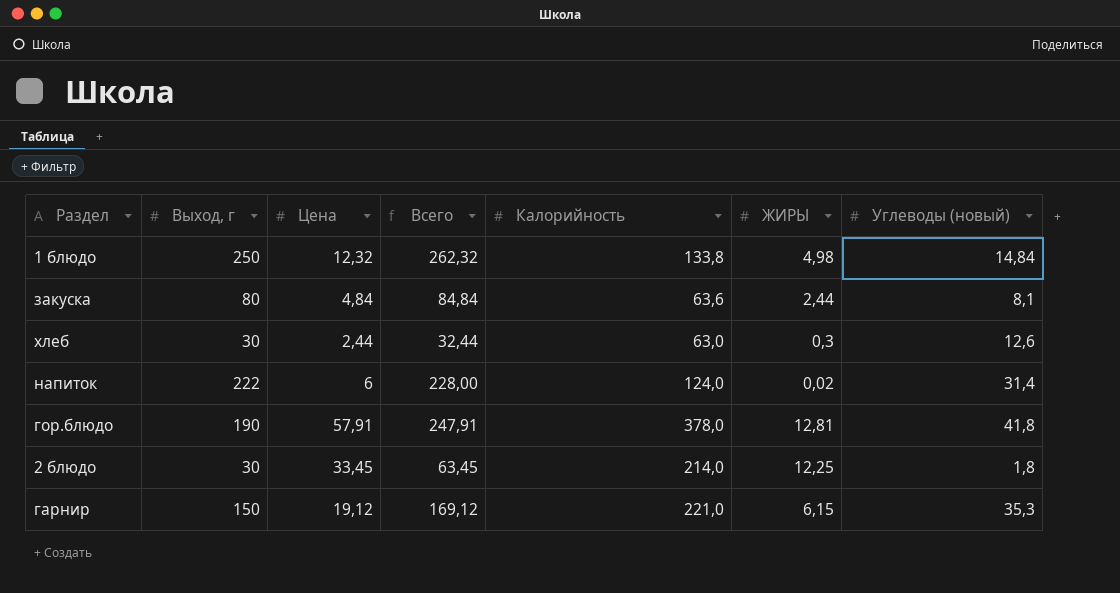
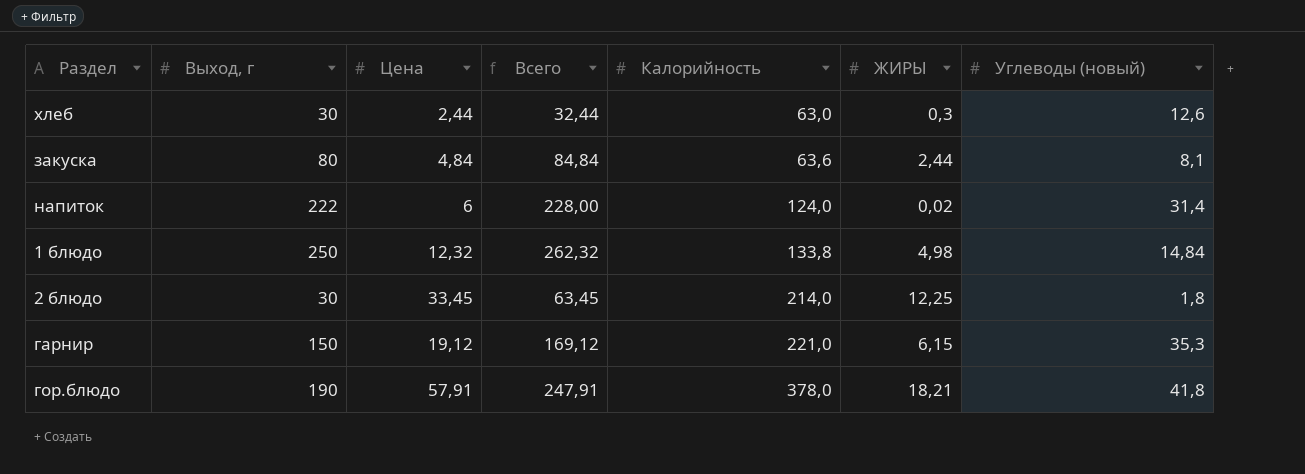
row order: none -> Калорийность ascending
гор.блюдо | ЖИРЫ: 12,81 -> 18,21

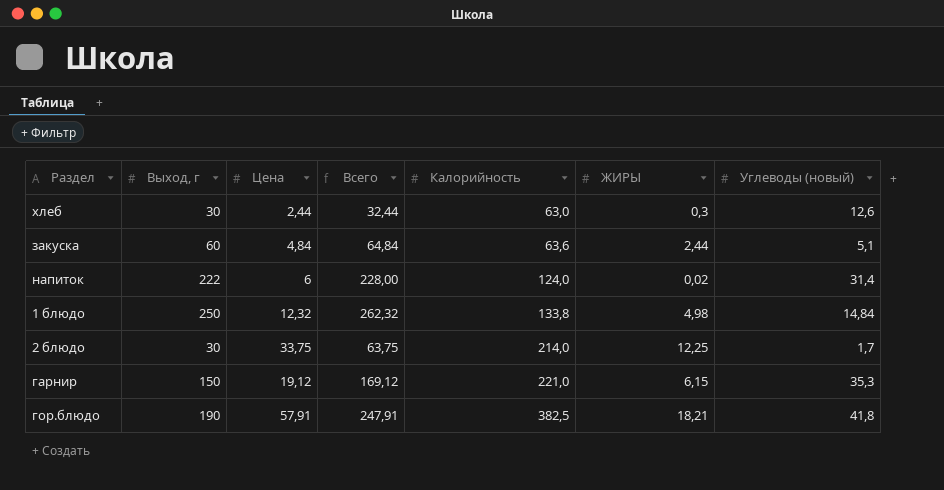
закуска | Выход, г: 80 -> 60
закуска | Всего: 84,84 -> 64,84
закуска | Углеводы (новый): 8,1 -> 5,1
2 блюдо | Цена: 33,45 -> 33,75
2 блюдо | Всего: 63,45 -> 63,75
2 блюдо | Углеводы (новый): 1,8 -> 1,7
гор.блюдо | Калорийность: 378,0 -> 382,5

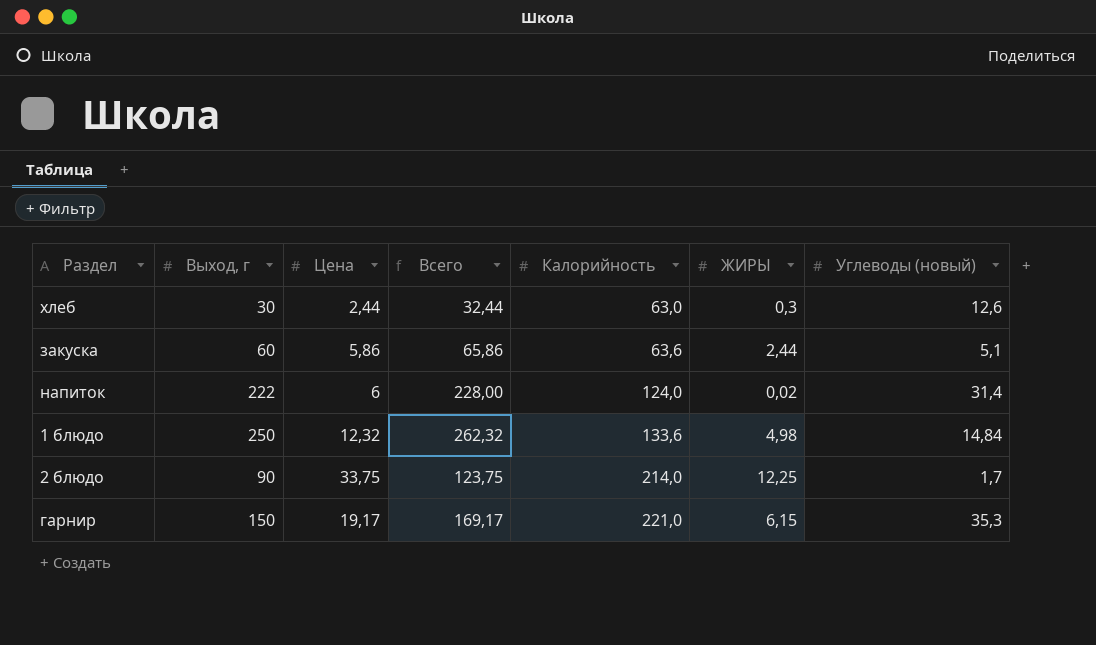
row гор.блюдо: 190 | 57,91 | 247,91 | 382,5 | 18,21 | 41,8 -> none
закуска | Цена: 4,84 -> 5,86
закуска | Всего: 64,84 -> 65,86
1 блюдо | Калорийность: 133,8 -> 133,6
2 блюдо | Выход, г: 30 -> 90
2 блюдо | Всего: 63,75 -> 123,75
гарнир | Цена: 19,12 -> 19,17
гарнир | Всего: 169,12 -> 169,17

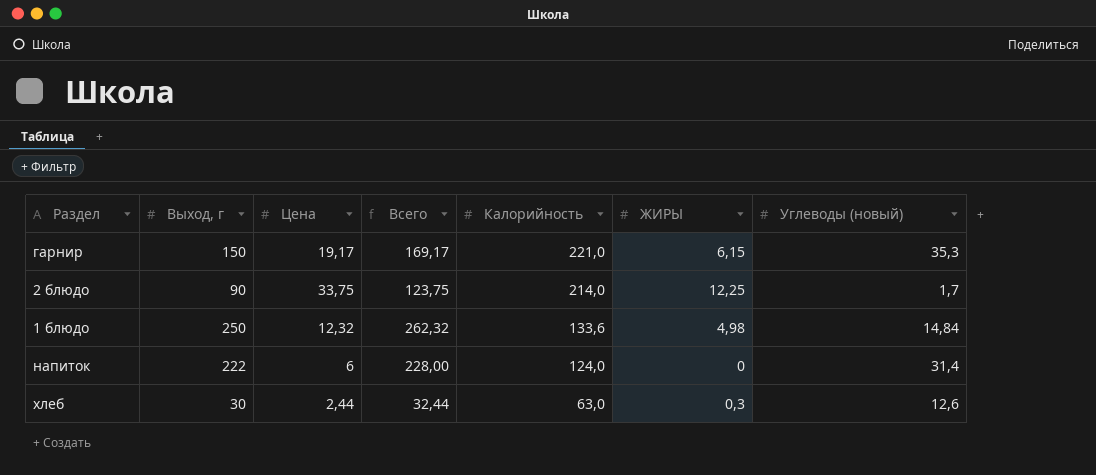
row order: Калорийность ascending -> Калорийность descending
row закуска: 60 | 5,86 | 65,86 | 63,6 | 2,44 | 5,1 -> none
напиток | ЖИРЫ: 0,02 -> 0

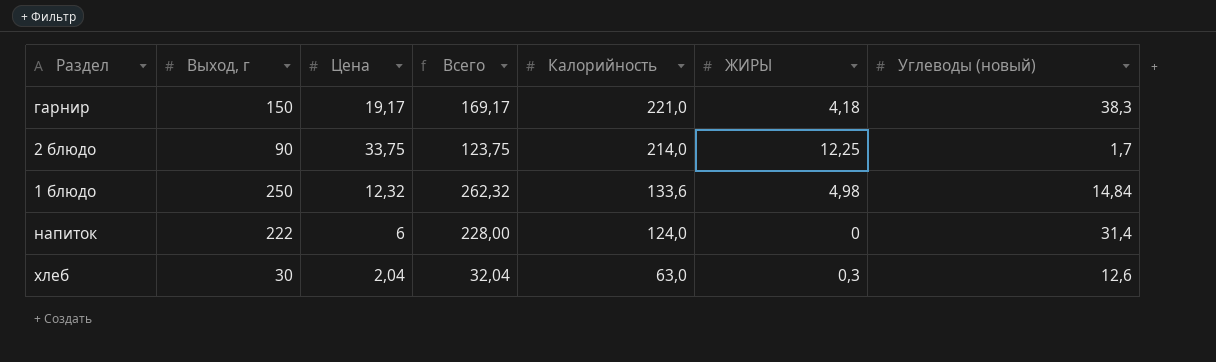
гарнир | ЖИРЫ: 6,15 -> 4,18
гарнир | Углеводы (новый): 35,3 -> 38,3
хлеб | Цена: 2,44 -> 2,04
хлеб | Всего: 32,44 -> 32,04

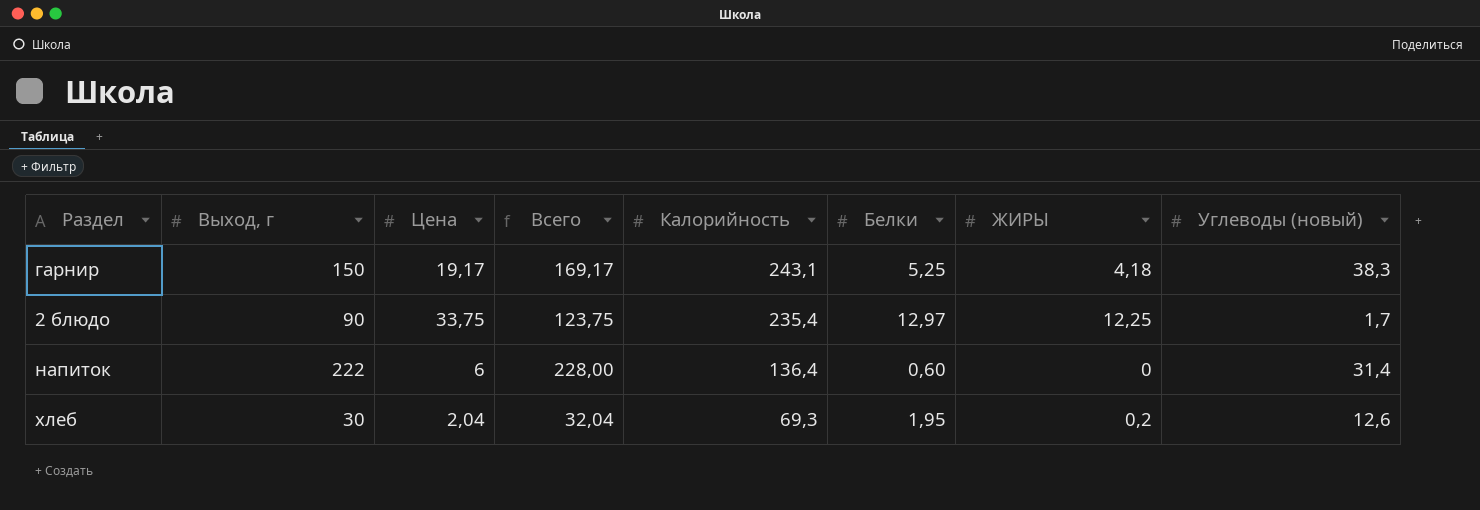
column Белки | position: none -> 6
row 1 блюдо: 250 | 12,32 | 262,32 | 133,6 | 4,98 | 14,84 -> none
гарнир | Калорийность: 221,0 -> 243,1
2 блюдо | Калорийность: 214,0 -> 235,4
напиток | Калорийность: 124,0 -> 136,4
хлеб | Калорийность: 63,0 -> 69,3
хлеб | ЖИРЫ: 0,3 -> 0,2

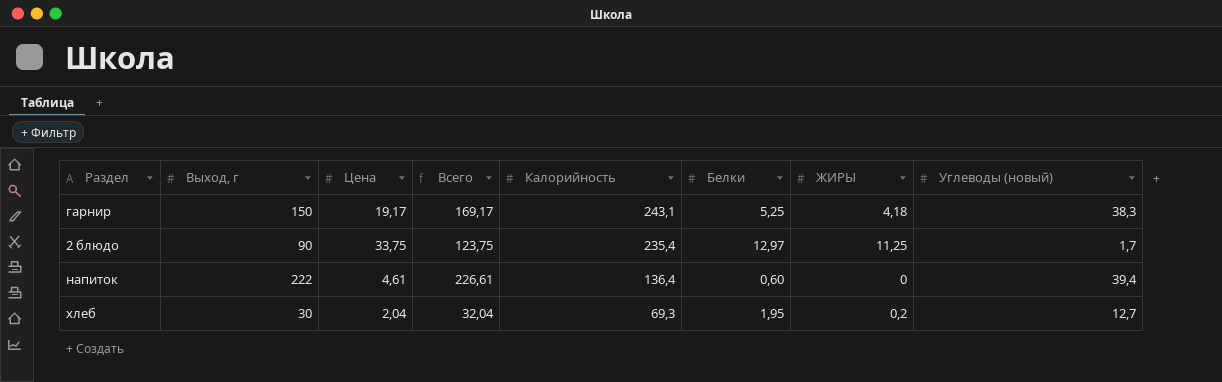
2 блюдо | ЖИРЫ: 12,25 -> 11,25
напиток | Цена: 6 -> 4,61
напиток | Всего: 228,00 -> 226,61
напиток | Углеводы (новый): 31,4 -> 39,4
хлеб | Углеводы (новый): 12,6 -> 12,7

